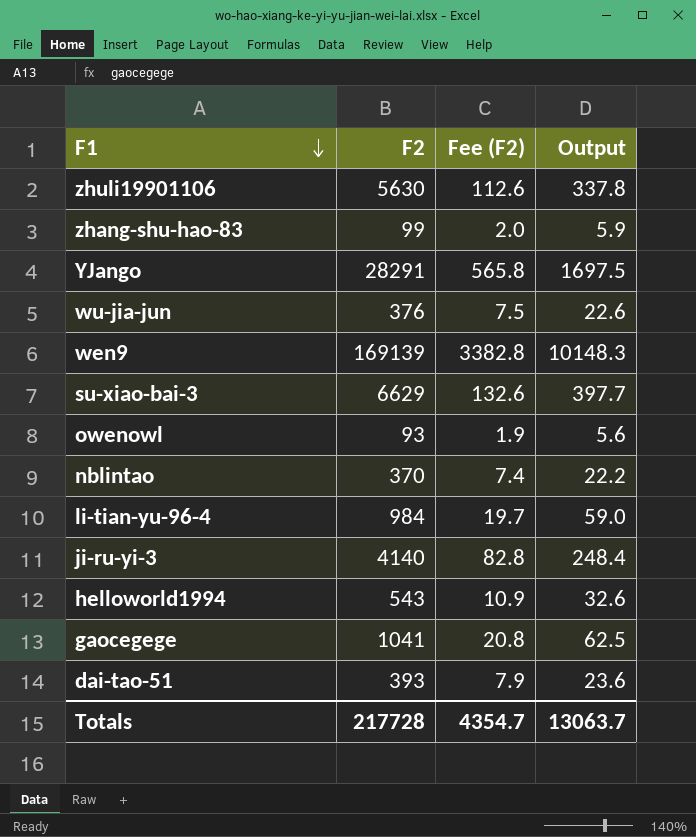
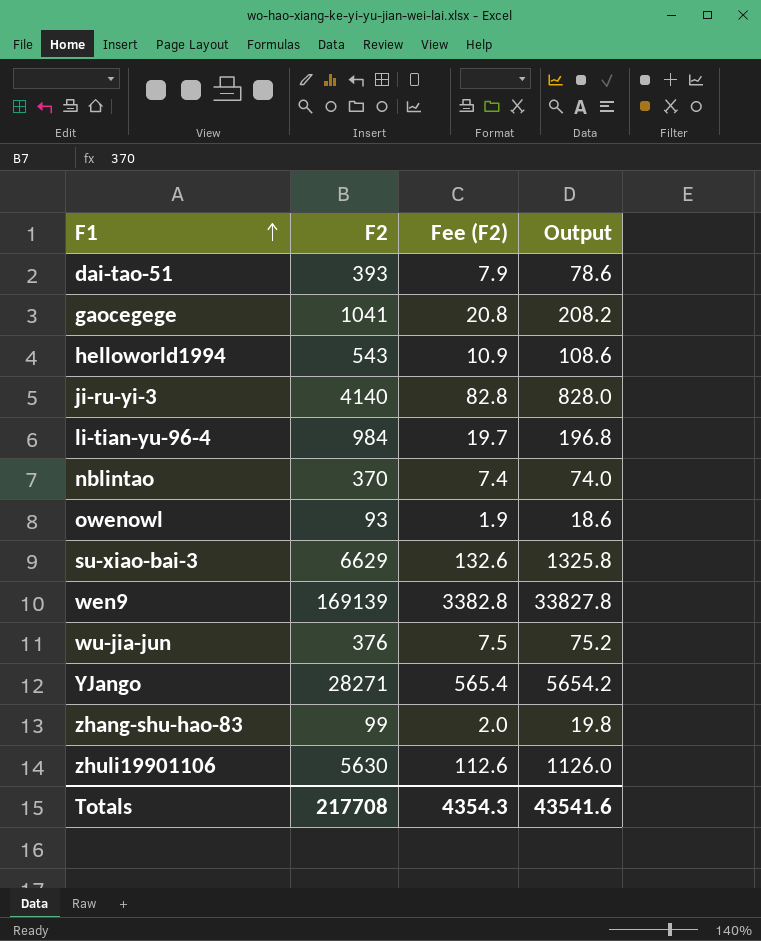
row order: F1 descending -> F1 ascending
column Output | formula: [F2] * 0.06 -> [F2] * 0.2
YJango | F2: 28291 -> 28271
YJango | Fee (F2): 565.8 -> 565.4
Totals | F2: 217728 -> 217708
Totals | Fee (F2): 4354.7 -> 4354.3
Totals | Output: 13063.7 -> 43541.6

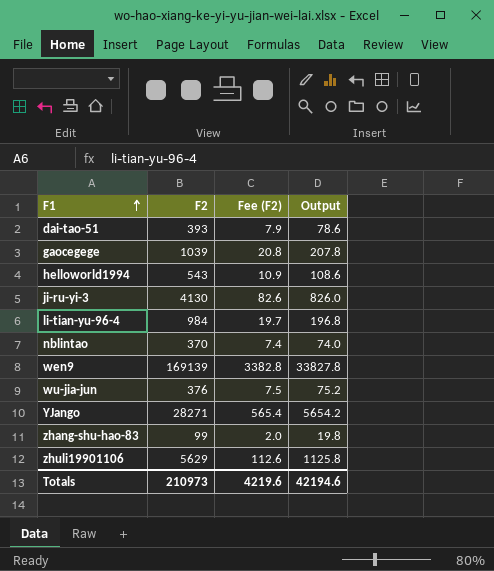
row owenowl: 93 | 1.9 | 18.6 -> none
row su-xiao-bai-3: 6629 | 132.6 | 1325.8 -> none
gaocegege | F2: 1041 -> 1039
gaocegege | Output: 208.2 -> 207.8
ji-ru-yi-3 | F2: 4140 -> 4130
ji-ru-yi-3 | Fee (F2): 82.8 -> 82.6
ji-ru-yi-3 | Output: 828.0 -> 826.0
zhuli19901106 | F2: 5630 -> 5629
zhuli19901106 | Output: 1126.0 -> 1125.8
Totals | F2: 217708 -> 210973
Totals | Fee (F2): 4354.3 -> 4219.6
Totals | Output: 43541.6 -> 42194.6

